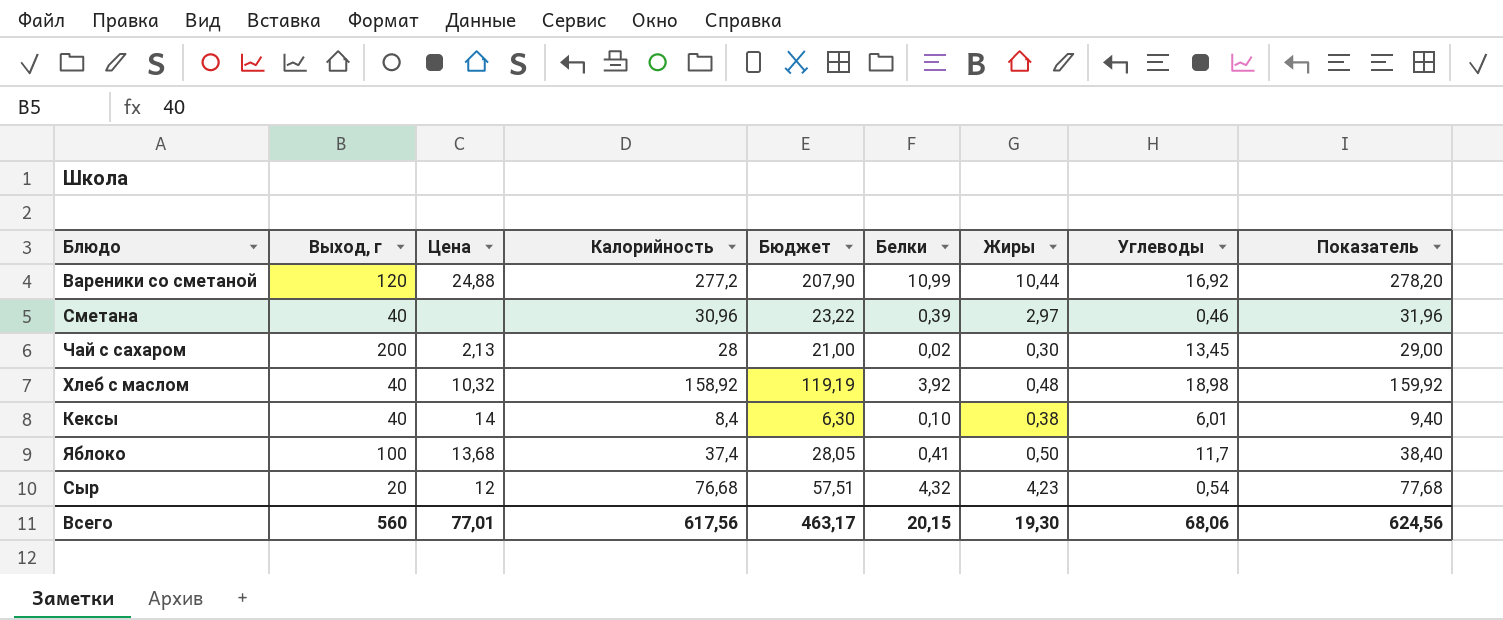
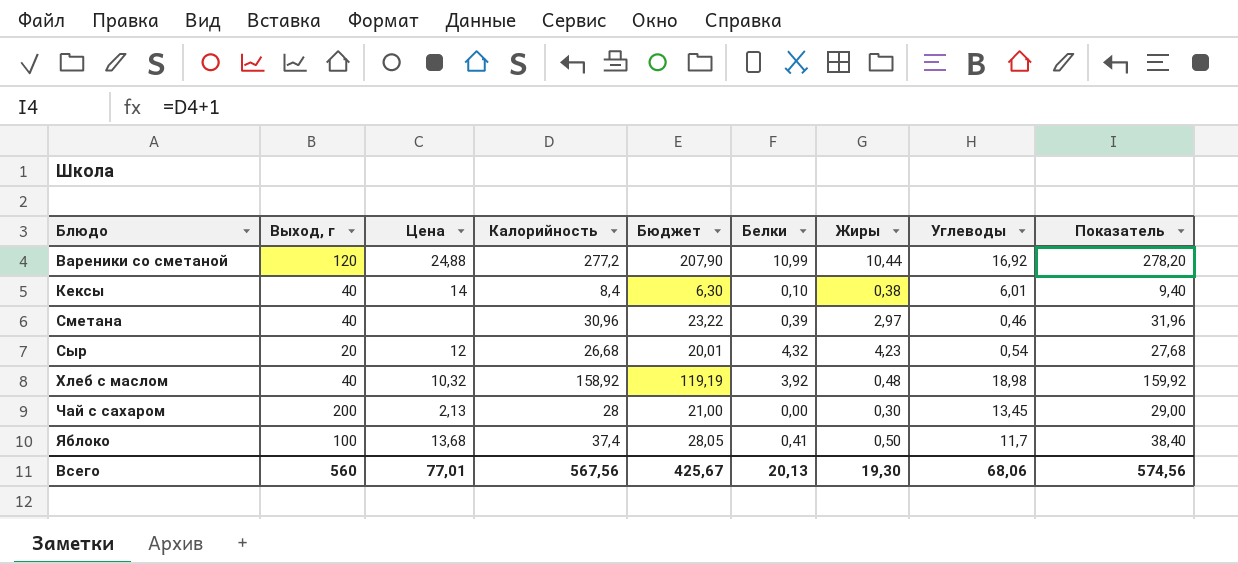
row order: none -> Блюдо ascending
Сыр | Калорийность: 76,68 -> 26,68
Сыр | Бюджет: 57,51 -> 20,01
Сыр | Показатель: 77,68 -> 27,68
Чай с сахаром | Белки: 0,02 -> 0,00
Всего | Калорийность: 617,56 -> 567,56
Всего | Бюджет: 463,17 -> 425,67
Всего | Белки: 20,15 -> 20,13
Всего | Показатель: 624,56 -> 574,56

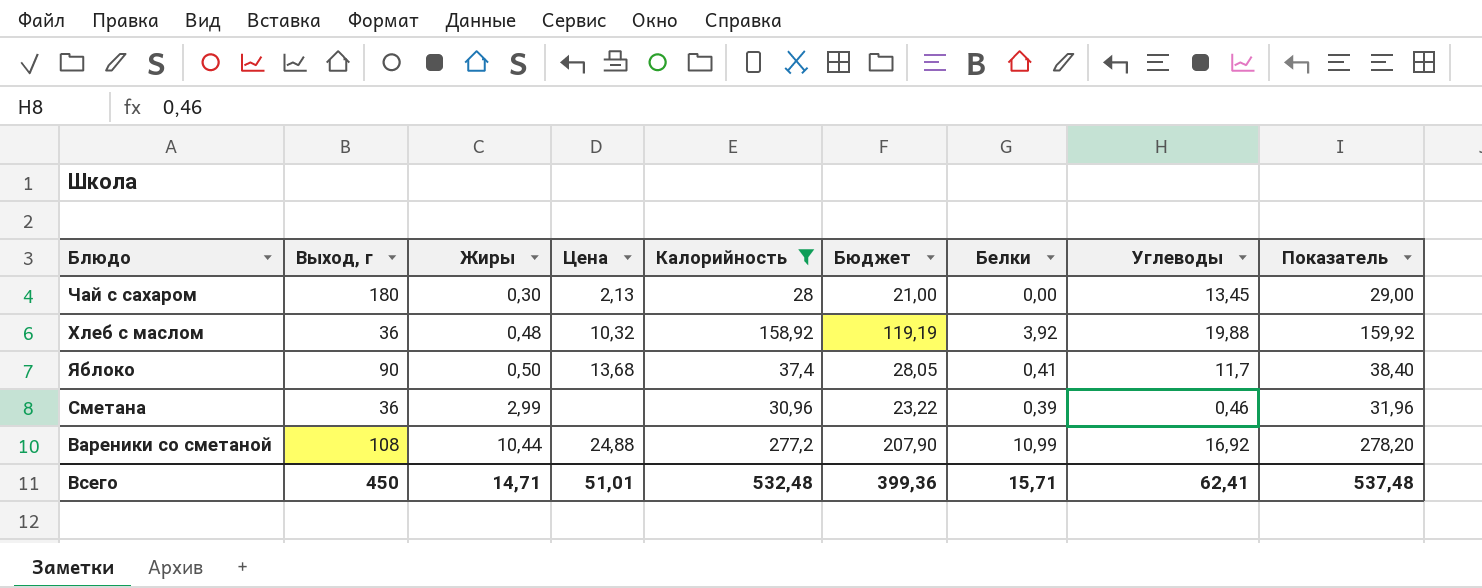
filter: none -> Калорийность >= 28
row order: Блюдо ascending -> Жиры ascending
column Жиры | position: 7 -> 3
Чай с сахаром | Выход, г: 200 -> 180
Хлеб с маслом | Выход, г: 40 -> 36
Хлеб с маслом | Углеводы: 18,98 -> 19,88
Яблоко | Выход, г: 100 -> 90
Сметана | Выход, г: 40 -> 36
Сметана | Жиры: 2,97 -> 2,99
Вареники со сметаной | Выход, г: 120 -> 108
Всего | Выход, г: 560 -> 450
Всего | Жиры: 19,30 -> 14,71
Всего | Цена: 77,01 -> 51,01
Всего | Калорийность: 567,56 -> 532,48
Всего | Бюджет: 425,67 -> 399,36
Всего | Белки: 20,13 -> 15,71
Всего | Углеводы: 68,06 -> 62,41
Всего | Показатель: 574,56 -> 537,48

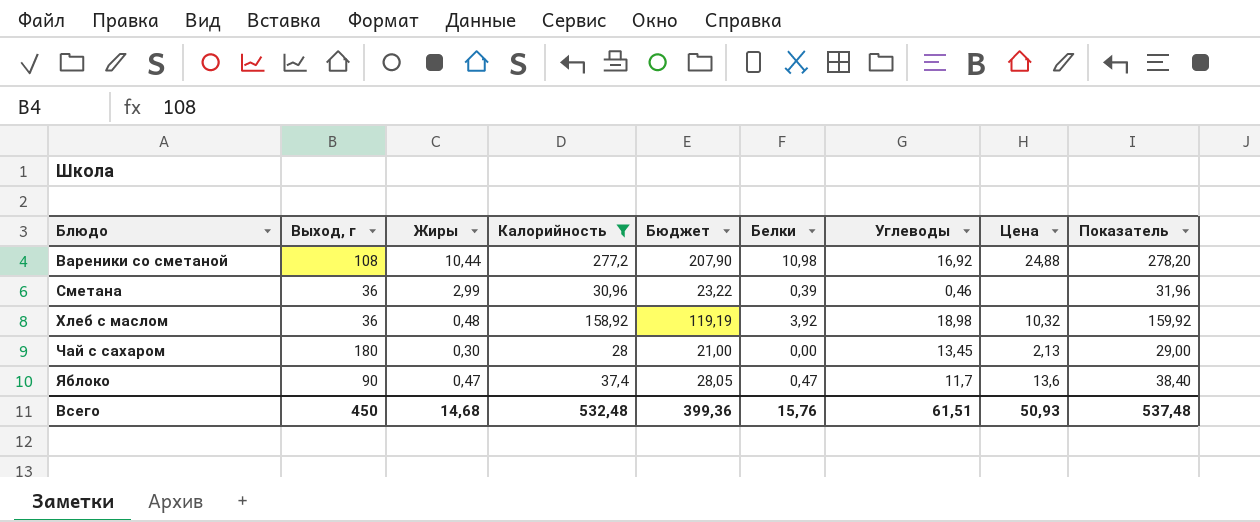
row order: Жиры ascending -> Блюдо ascending
column Цена | position: 4 -> 8
Вареники со сметаной | Белки: 10,99 -> 10,98
Хлеб с маслом | Углеводы: 19,88 -> 18,98
Яблоко | Жиры: 0,50 -> 0,47
Яблоко | Белки: 0,41 -> 0,47
Яблоко | Цена: 13,68 -> 13,6
Всего | Жиры: 14,71 -> 14,68
Всего | Белки: 15,71 -> 15,76
Всего | Углеводы: 62,41 -> 61,51
Всего | Цена: 51,01 -> 50,93

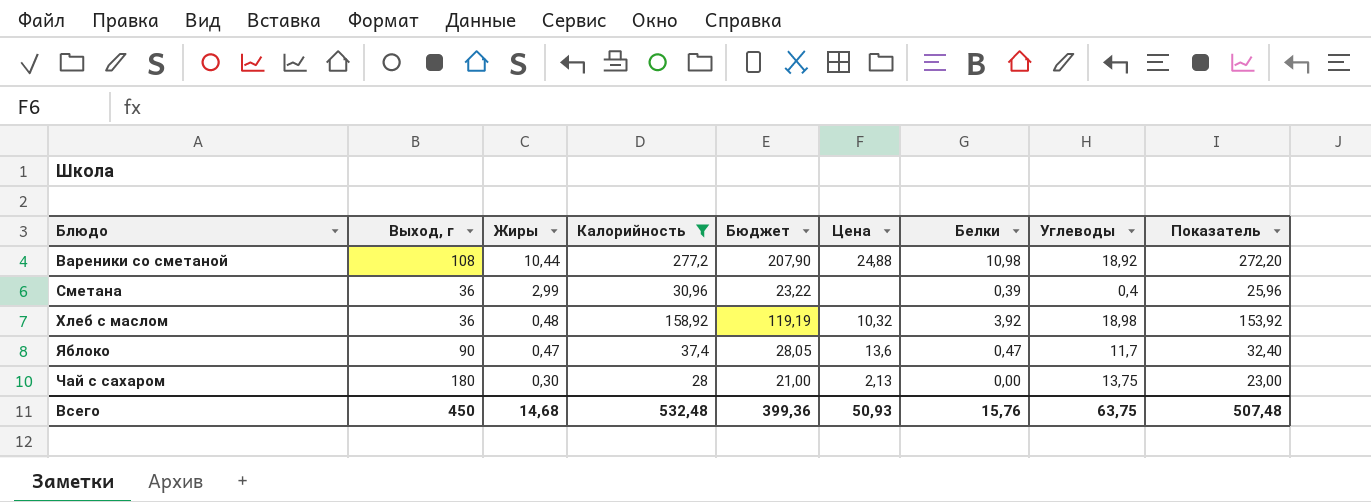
row order: Блюдо ascending -> Жиры descending
column Цена | position: 8 -> 6
column Показатель | formula: [Калорийность] + 1 -> [Калорийность] - 5
Вареники со сметаной | Углеводы: 16,92 -> 18,92
Сметана | Углеводы: 0,46 -> 0,4
Чай с сахаром | Углеводы: 13,45 -> 13,75
Всего | Углеводы: 61,51 -> 63,75
Всего | Показатель: 537,48 -> 507,48

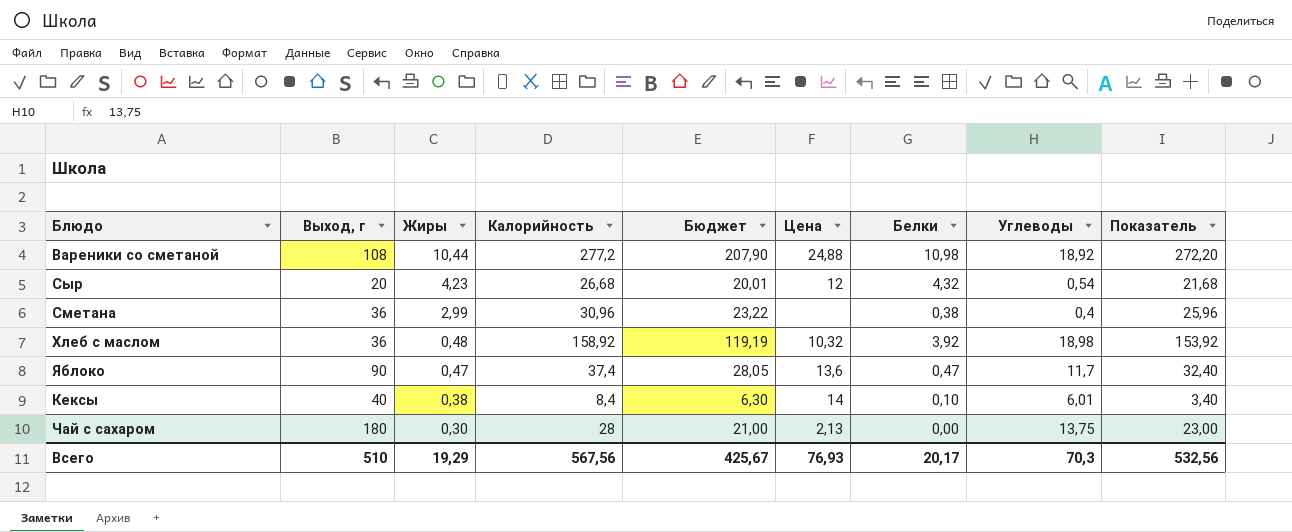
filter: Калорийность >= 28 -> none
Сметана | Белки: 0,39 -> 0,38
Всего | Выход, г: 450 -> 510
Всего | Жиры: 14,68 -> 19,29
Всего | Калорийность: 532,48 -> 567,56
Всего | Бюджет: 399,36 -> 425,67
Всего | Цена: 50,93 -> 76,93
Всего | Белки: 15,76 -> 20,17
Всего | Углеводы: 63,75 -> 70,3
Всего | Показатель: 507,48 -> 532,56

